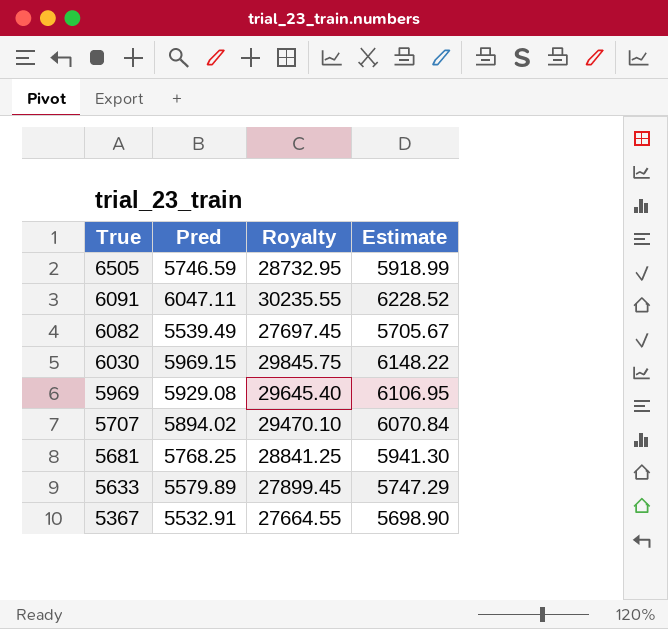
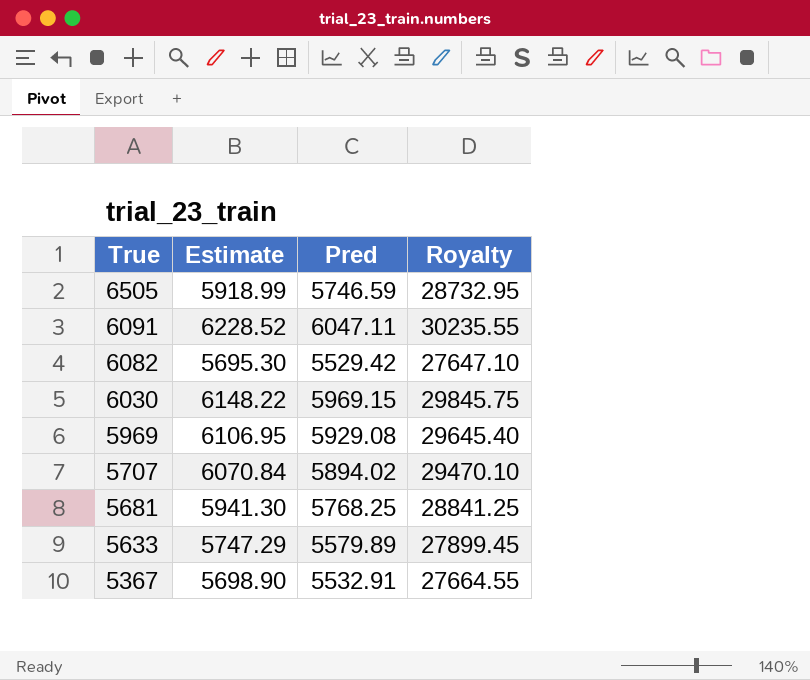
column Estimate | position: 4 -> 2
6082 | Estimate: 5705.67 -> 5695.30
6082 | Pred: 5539.49 -> 5529.42
6082 | Royalty: 27697.45 -> 27647.10

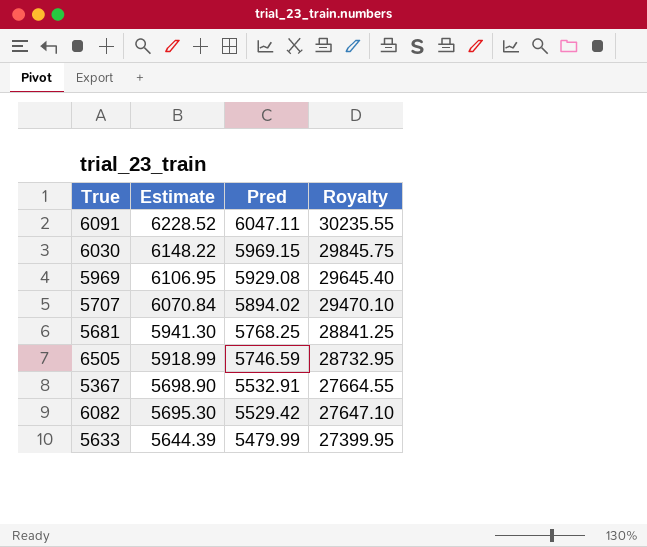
row order: True descending -> Estimate descending
5633 | Estimate: 5747.29 -> 5644.39
5633 | Pred: 5579.89 -> 5479.99
5633 | Royalty: 27899.45 -> 27399.95

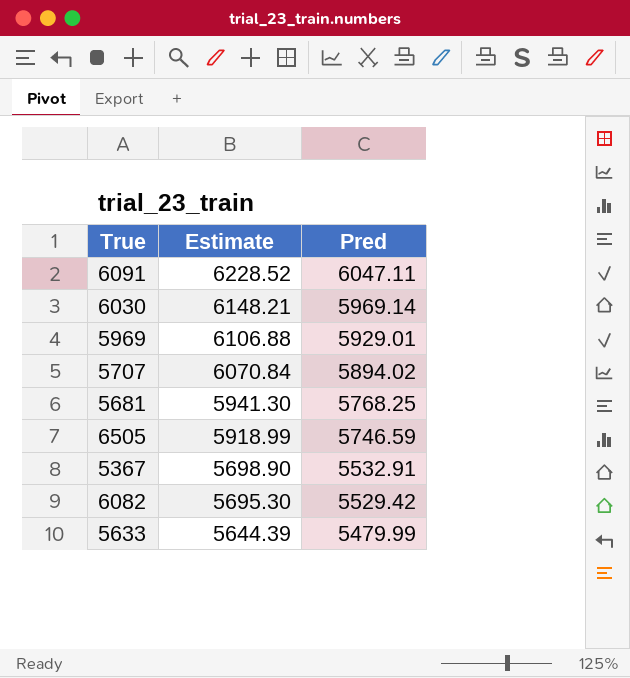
column Royalty | formula: [Pred] * 5 -> none
6030 | Estimate: 6148.22 -> 6148.21
6030 | Pred: 5969.15 -> 5969.14
5969 | Estimate: 6106.95 -> 6106.88
5969 | Pred: 5929.08 -> 5929.01

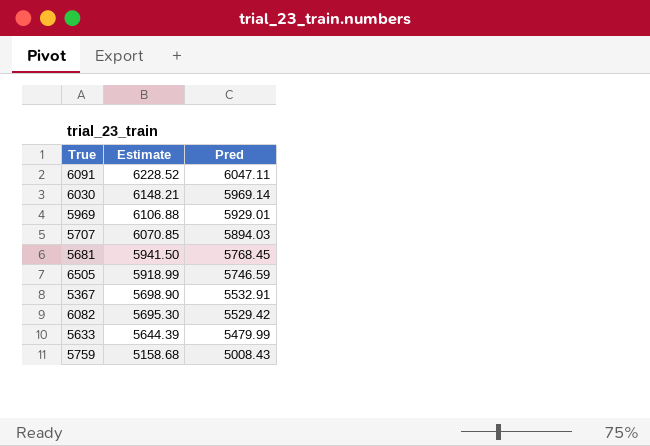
5707 | Estimate: 6070.84 -> 6070.85
5707 | Pred: 5894.02 -> 5894.03
5681 | Estimate: 5941.30 -> 5941.50
5681 | Pred: 5768.25 -> 5768.45
row 5759: none -> 5158.68 | 5008.43

